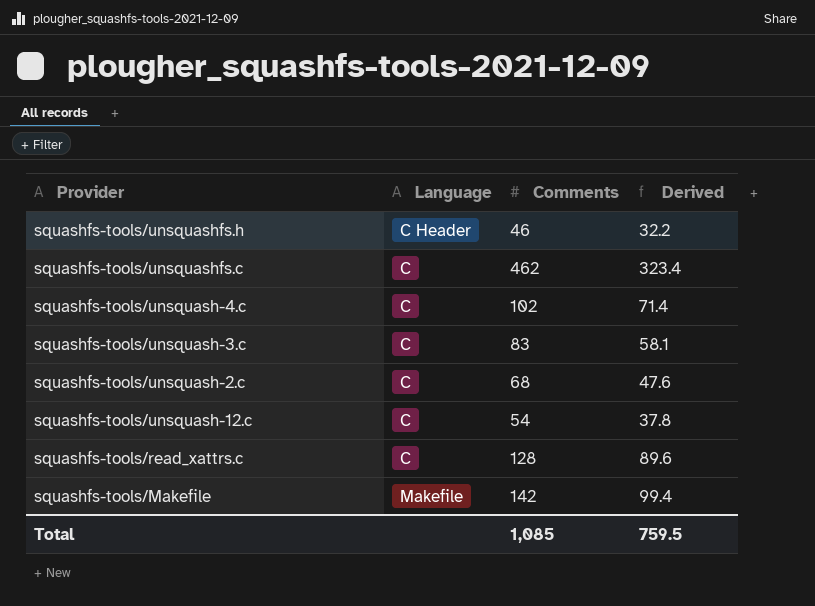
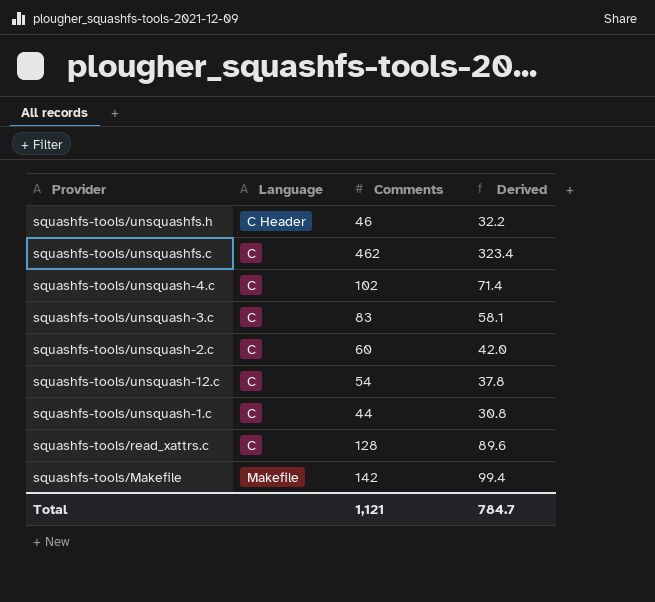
squashfs-tools/unsquash-2.c | Comments: 68 -> 60
squashfs-tools/unsquash-2.c | Derived: 47.6 -> 42.0
row squashfs-tools/unsquash-1.c: none -> C | 44 | 30.8
Total | Comments: 1,085 -> 1,121
Total | Derived: 759.5 -> 784.7

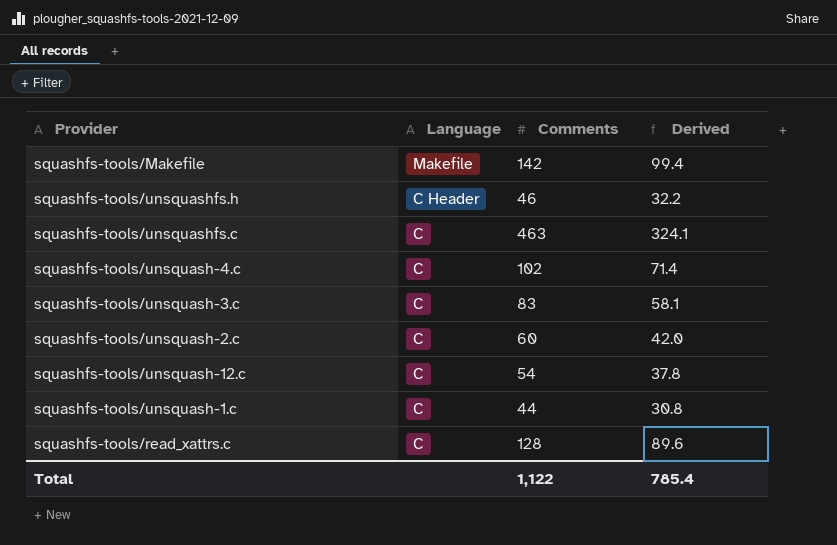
row order: none -> Language descending
squashfs-tools/unsquashfs.c | Comments: 462 -> 463
squashfs-tools/unsquashfs.c | Derived: 323.4 -> 324.1
Total | Comments: 1,121 -> 1,122
Total | Derived: 784.7 -> 785.4

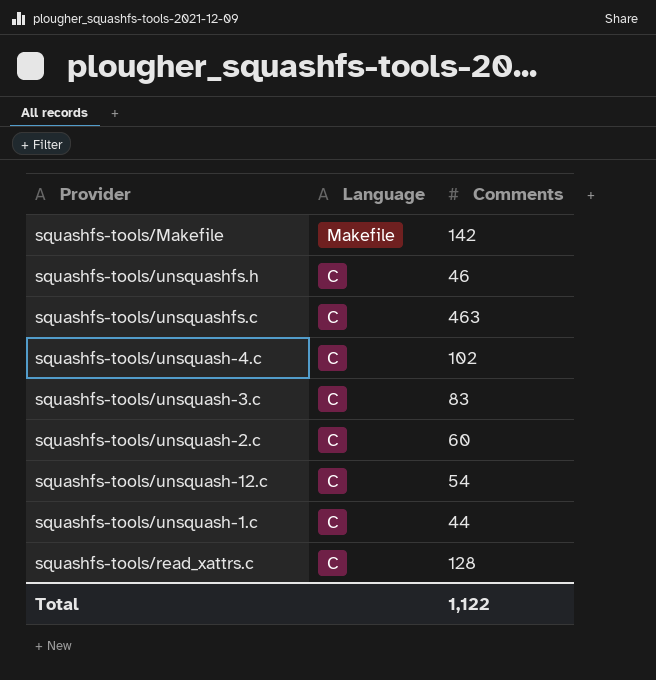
column Derived | formula: [Comments] * 0.7 -> none
squashfs-tools/unsquashfs.h | Language: C Header -> C

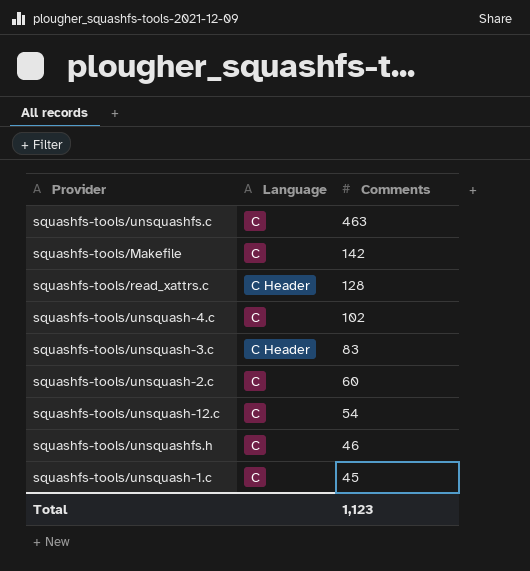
row order: Language descending -> Comments descending
squashfs-tools/Makefile | Language: Makefile -> C
squashfs-tools/read_xattrs.c | Language: C -> C Header
squashfs-tools/unsquash-3.c | Language: C -> C Header
squashfs-tools/unsquash-1.c | Comments: 44 -> 45
Total | Comments: 1,122 -> 1,123

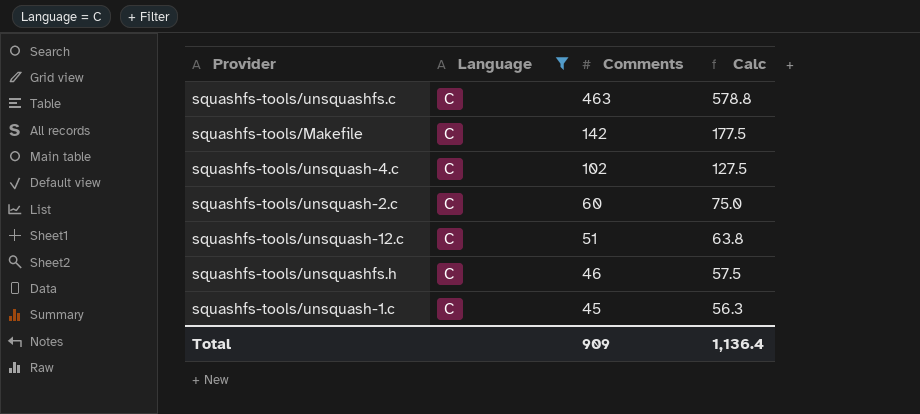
filter: none -> Language = C
column Calc | formula: none -> [Comments] * 1.25
squashfs-tools/unsquash-12.c | Comments: 54 -> 51
Total | Comments: 1,123 -> 909

